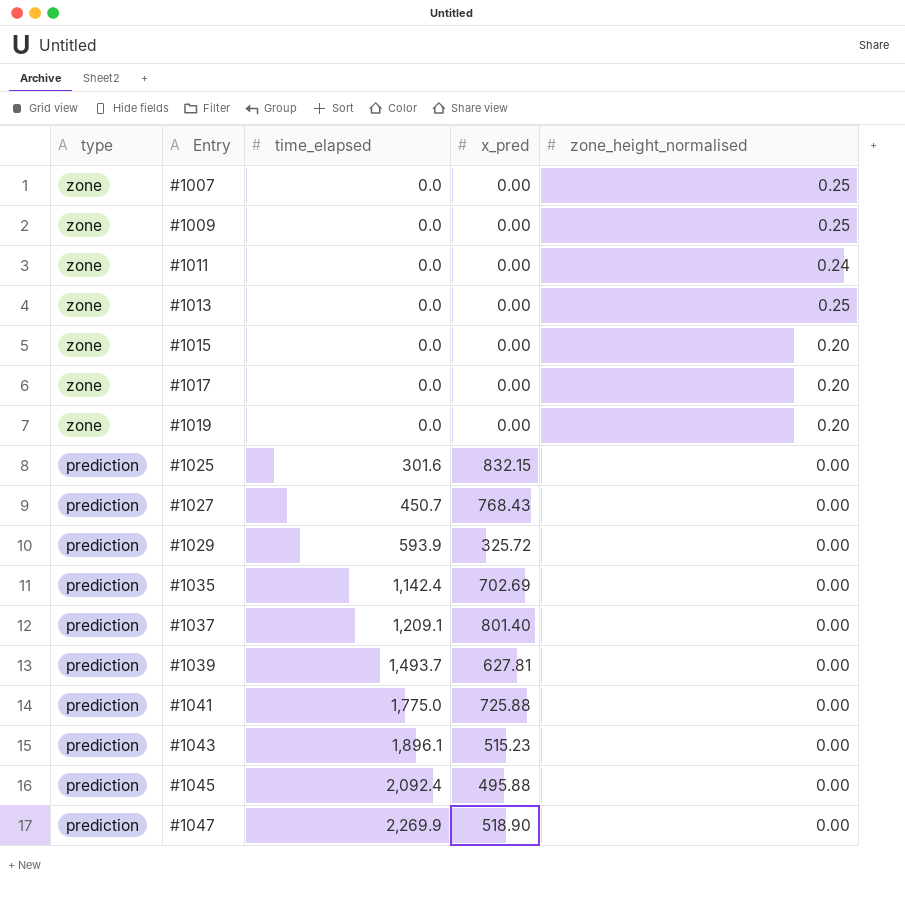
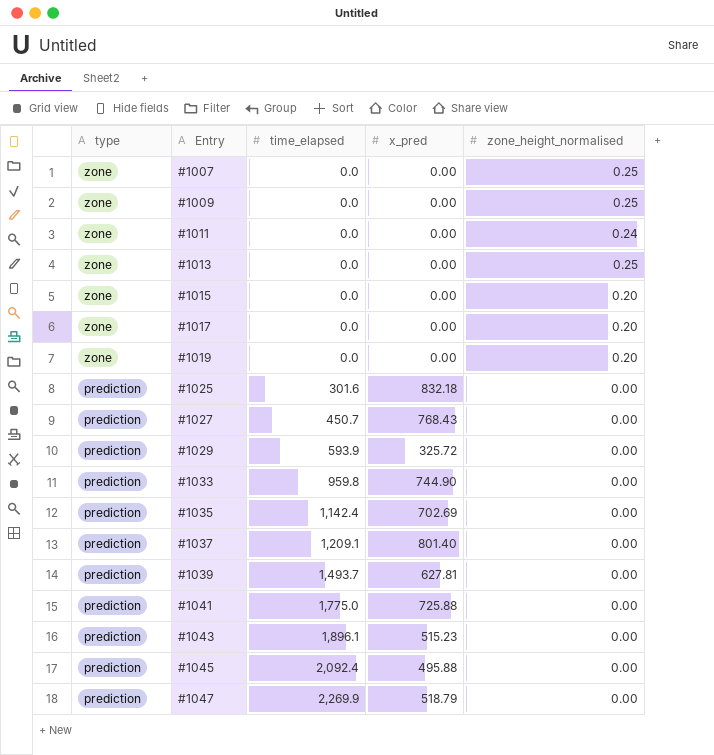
#1025 | x_pred: 832.15 -> 832.18
row #1033: none -> prediction | 959.8 | 744.90 | 0.00
#1047 | x_pred: 518.90 -> 518.79

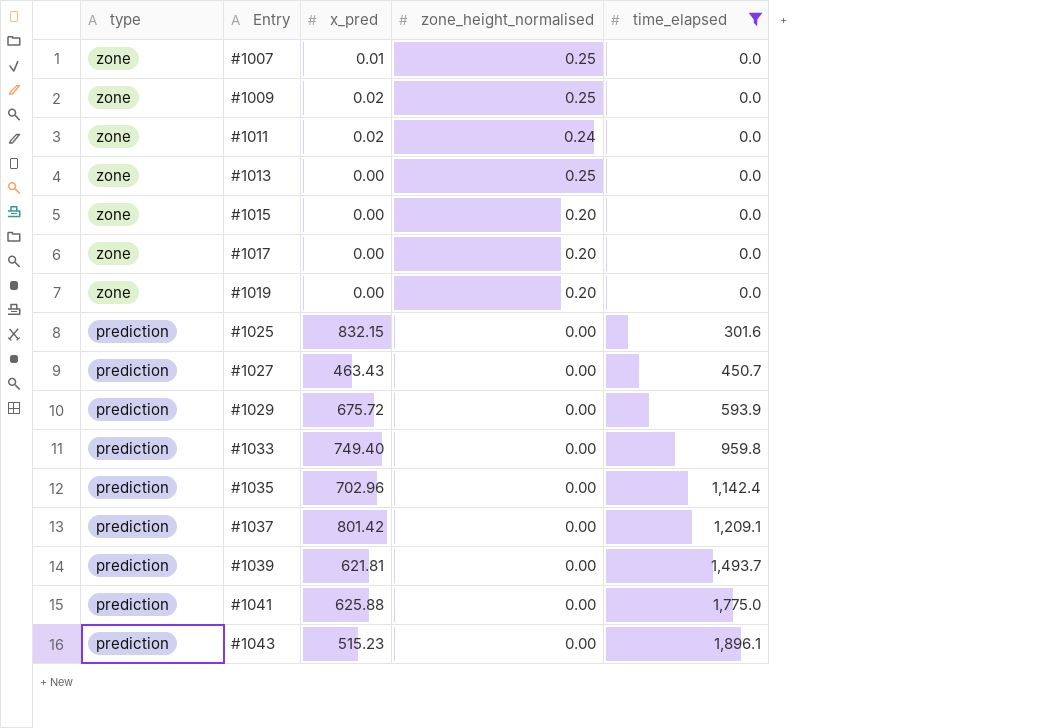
filter: none -> time_elapsed <= 1,896.1
column time_elapsed | position: 3 -> 5
#1007 | x_pred: 0.00 -> 0.01
#1009 | x_pred: 0.00 -> 0.02
#1011 | x_pred: 0.00 -> 0.02
#1025 | x_pred: 832.18 -> 832.15
#1027 | x_pred: 768.43 -> 463.43
#1029 | x_pred: 325.72 -> 675.72
#1033 | x_pred: 744.90 -> 749.40
#1035 | x_pred: 702.69 -> 702.96
#1037 | x_pred: 801.40 -> 801.42
#1039 | x_pred: 627.81 -> 621.81
#1041 | x_pred: 725.88 -> 625.88

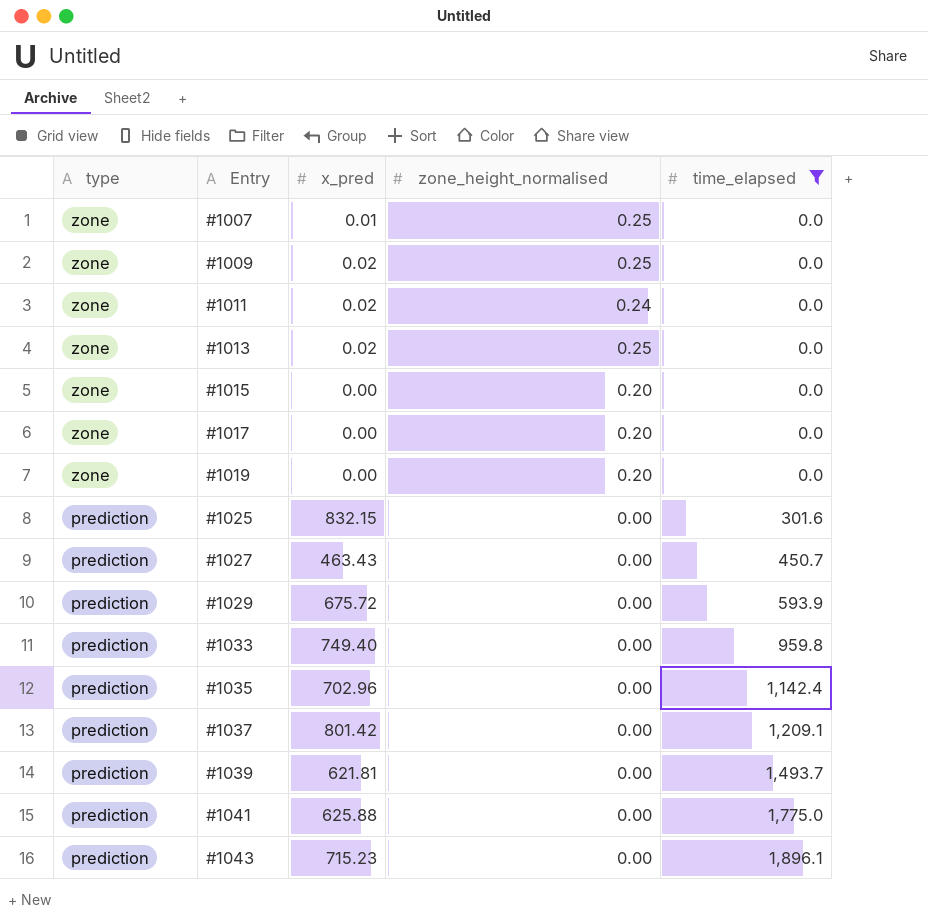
#1013 | x_pred: 0.00 -> 0.02
#1043 | x_pred: 515.23 -> 715.23

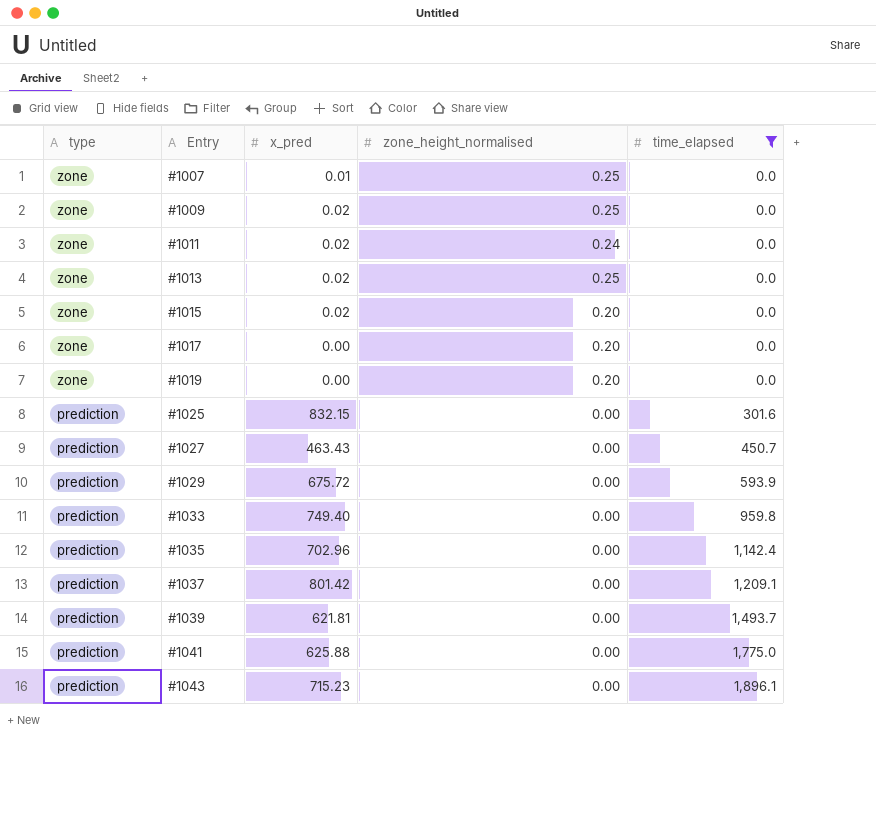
#1015 | x_pred: 0.00 -> 0.02

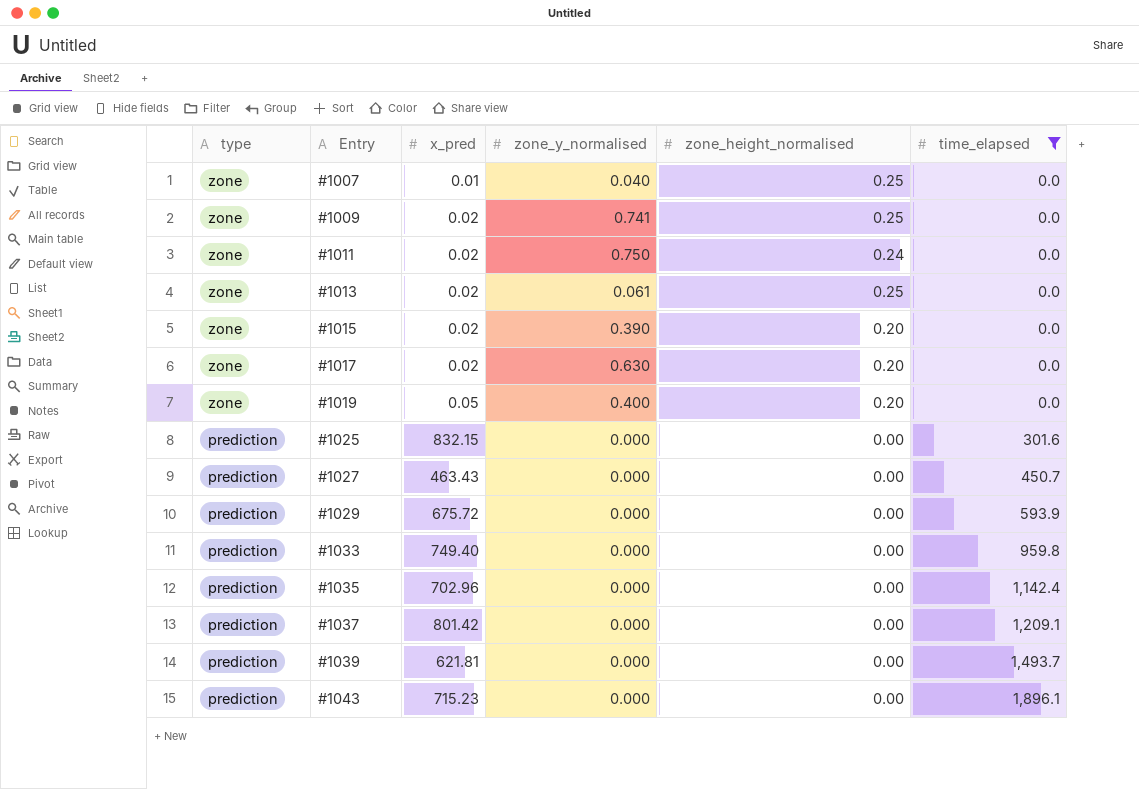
column zone_y_normalised | position: none -> 4
row #1041: prediction | 625.88 | 0.00 | 1,775.0 -> none
#1017 | x_pred: 0.00 -> 0.02
#1019 | x_pred: 0.00 -> 0.05

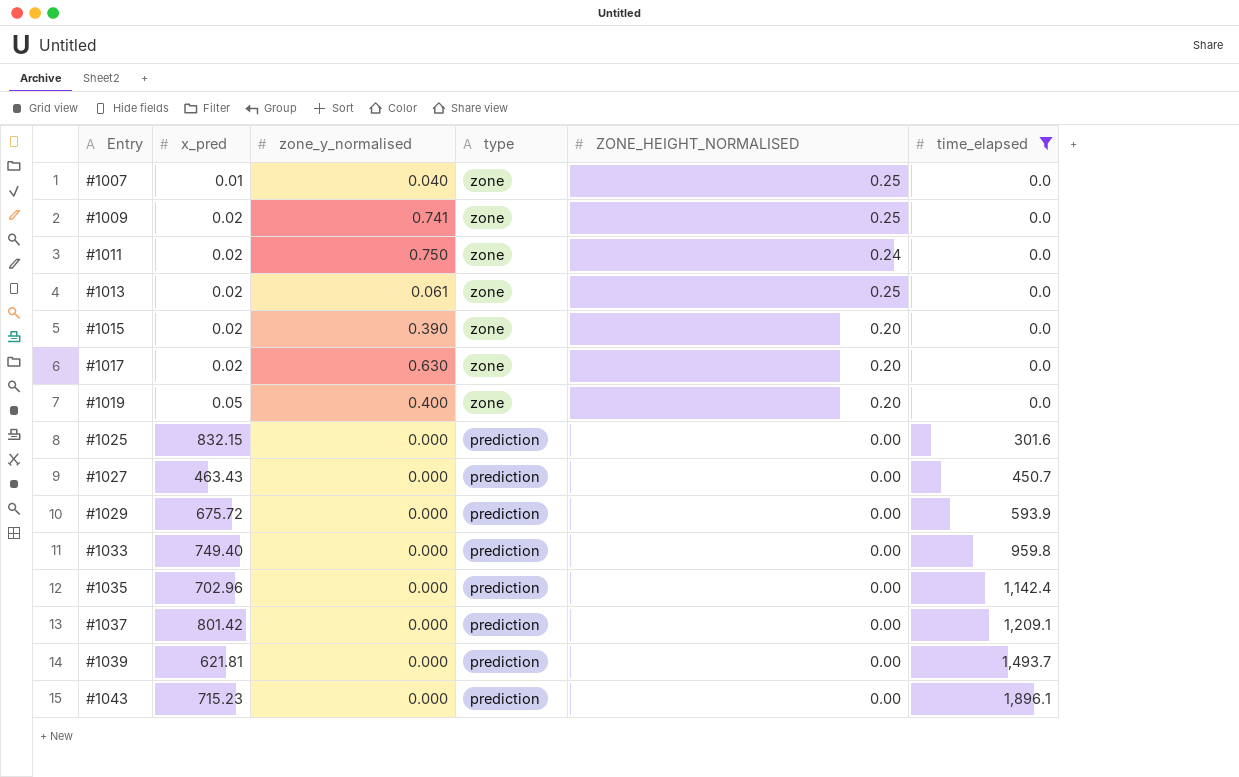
column type | position: 1 -> 4
column name: zone_height_normalised -> ZONE_HEIGHT_NORMALISED

